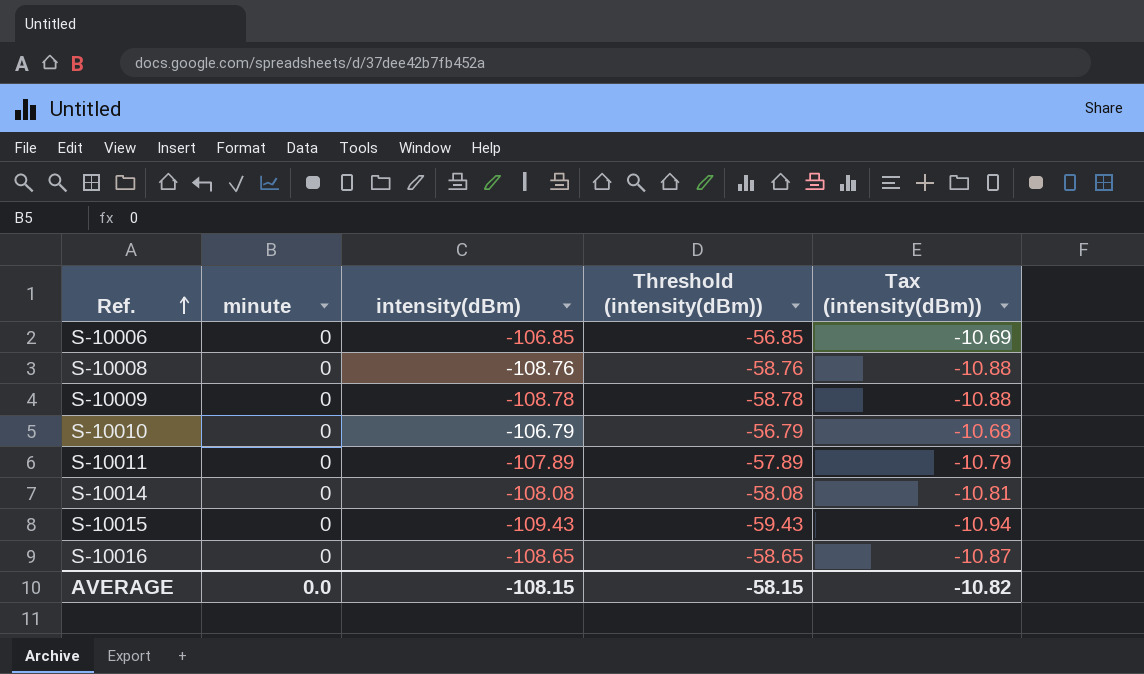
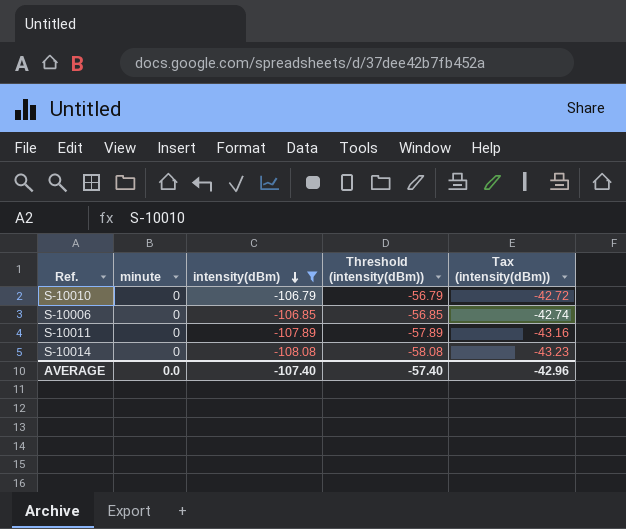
filter: none -> intensity(dBm) >= -108.08
row order: Ref. ascending -> intensity(dBm) descending
column Tax (intensity(dBm)) | formula: [intensity(dBm)] * 0.1 -> [intensity(dBm)] * 0.4
AVERAGE | intensity(dBm): -108.15 -> -107.40
AVERAGE | Threshold (intensity(dBm)): -58.15 -> -57.40
AVERAGE | Tax (intensity(dBm)): -10.82 -> -42.96

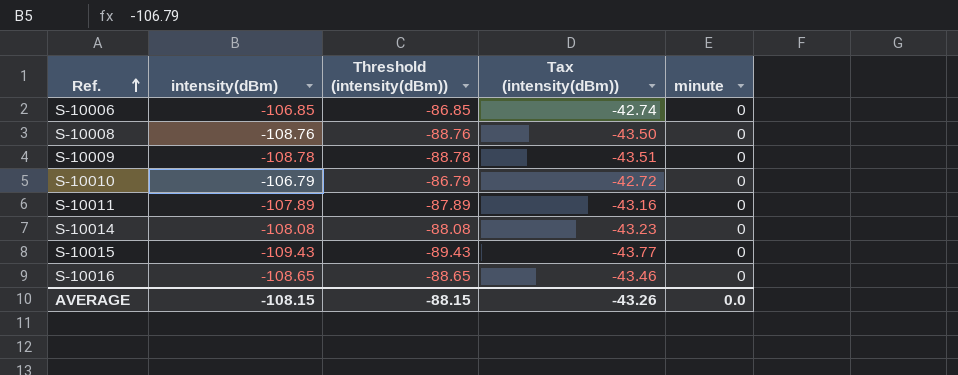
filter: intensity(dBm) >= -108.08 -> none
row order: intensity(dBm) descending -> Ref. ascending
column Threshold (intensity(dBm)) | formula: [intensity(dBm)] + 50 -> [intensity(dBm)] + 20
column minute | position: 2 -> 5
AVERAGE | intensity(dBm): -107.40 -> -108.15
AVERAGE | Threshold (intensity(dBm)): -57.40 -> -88.15
AVERAGE | Tax (intensity(dBm)): -42.96 -> -43.26

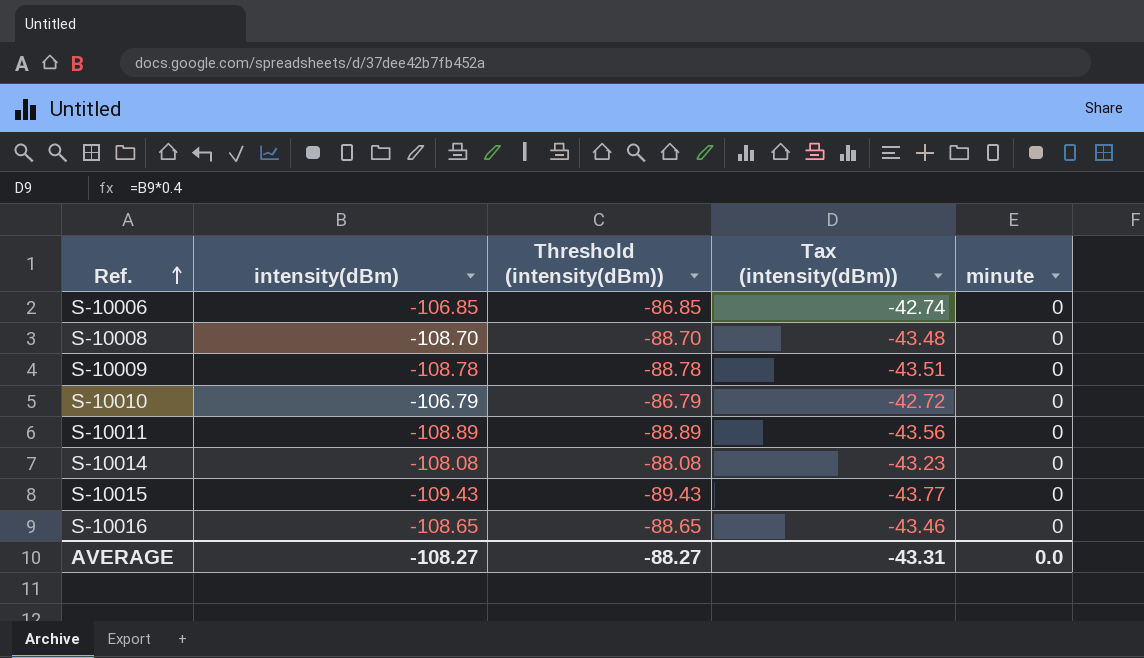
S-10008 | intensity(dBm): -108.76 -> -108.70
S-10008 | Threshold (intensity(dBm)): -88.76 -> -88.70
S-10008 | Tax (intensity(dBm)): -43.50 -> -43.48
S-10011 | intensity(dBm): -107.89 -> -108.89
S-10011 | Threshold (intensity(dBm)): -87.89 -> -88.89
S-10011 | Tax (intensity(dBm)): -43.16 -> -43.56
AVERAGE | intensity(dBm): -108.15 -> -108.27
AVERAGE | Threshold (intensity(dBm)): -88.15 -> -88.27
AVERAGE | Tax (intensity(dBm)): -43.26 -> -43.31

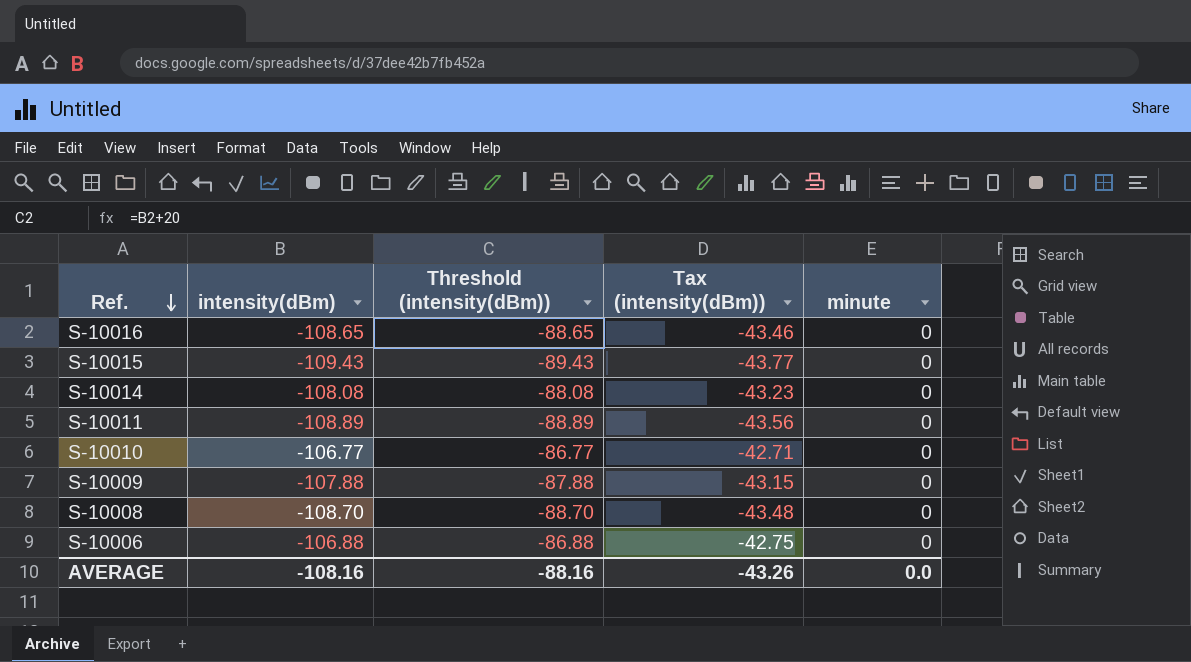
row order: Ref. ascending -> Ref. descending
S-10010 | intensity(dBm): -106.79 -> -106.77
S-10010 | Threshold (intensity(dBm)): -86.79 -> -86.77
S-10010 | Tax (intensity(dBm)): -42.72 -> -42.71
S-10009 | intensity(dBm): -108.78 -> -107.88
S-10009 | Threshold (intensity(dBm)): -88.78 -> -87.88
S-10009 | Tax (intensity(dBm)): -43.51 -> -43.15
S-10006 | intensity(dBm): -106.85 -> -106.88
S-10006 | Threshold (intensity(dBm)): -86.85 -> -86.88
S-10006 | Tax (intensity(dBm)): -42.74 -> -42.75
AVERAGE | intensity(dBm): -108.27 -> -108.16
AVERAGE | Threshold (intensity(dBm)): -88.27 -> -88.16
AVERAGE | Tax (intensity(dBm)): -43.31 -> -43.26

